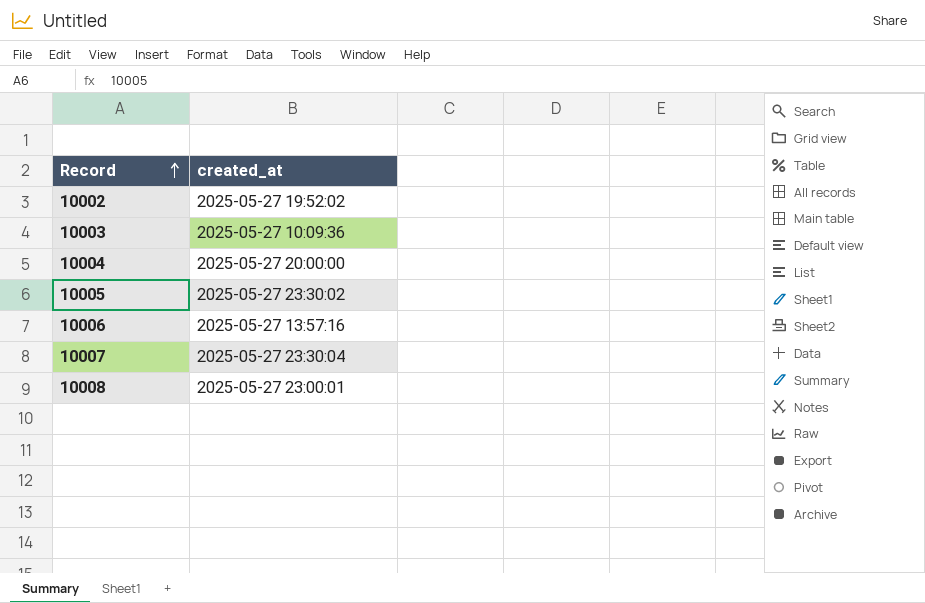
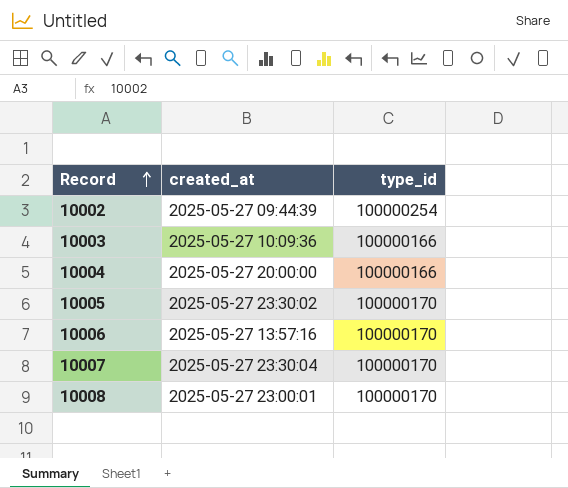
column type_id | position: none -> 3
10002 | created_at: 2025-05-27 19:52:02 -> 2025-05-27 09:44:39

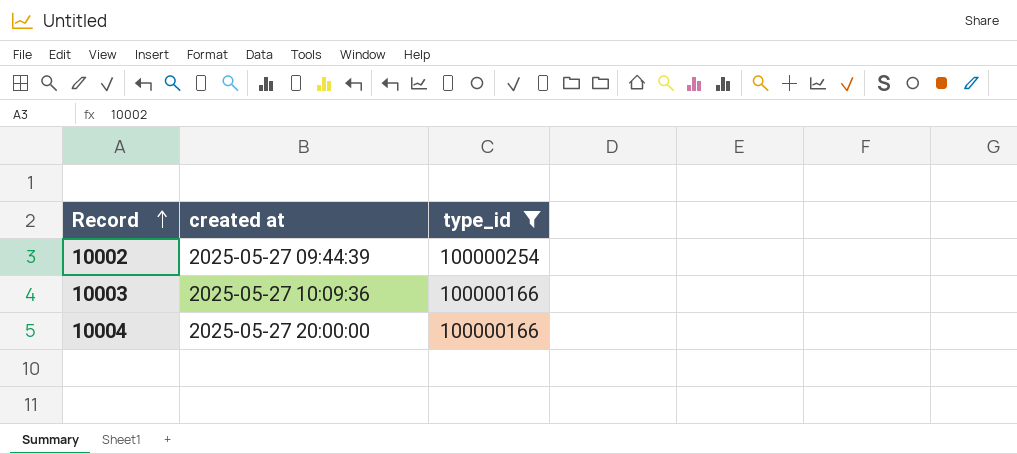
filter: none -> type_id != 100000170
column name: created_at -> created at

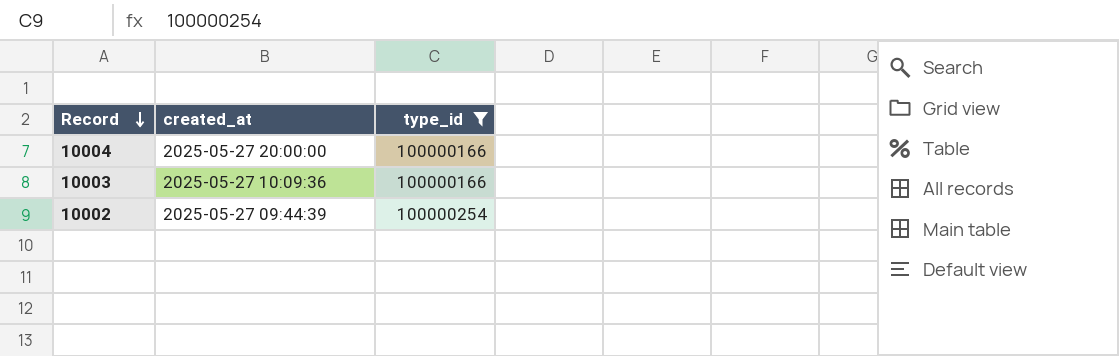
row order: Record ascending -> Record descending
column name: created at -> created_at

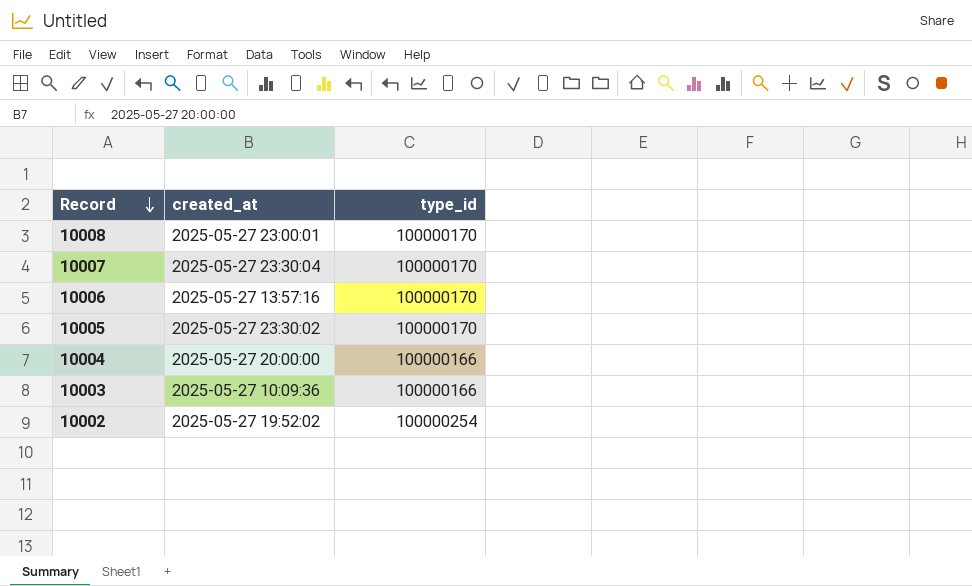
filter: type_id != 100000170 -> none
10002 | created_at: 2025-05-27 09:44:39 -> 2025-05-27 19:52:02

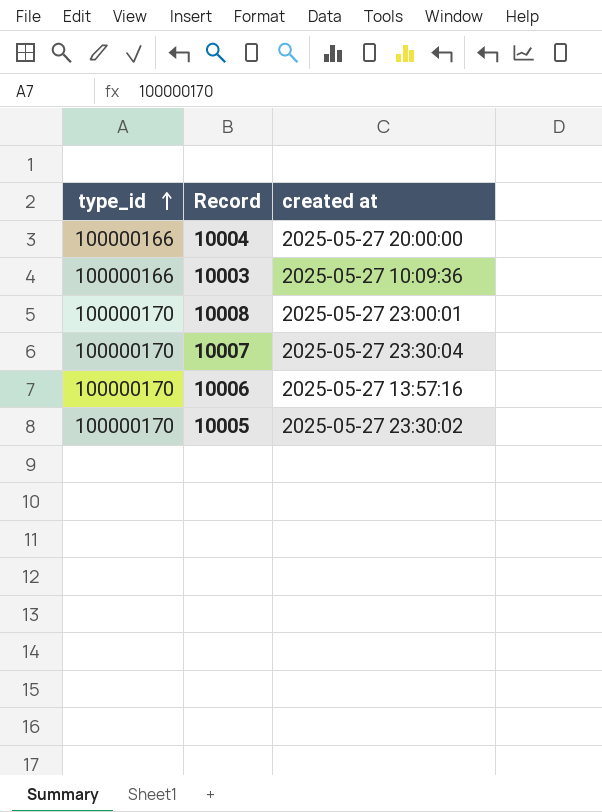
row order: Record descending -> type_id ascending
column type_id | position: 3 -> 1
column name: created_at -> created at
row 10002: 2025-05-27 19:52:02 | 100000254 -> none

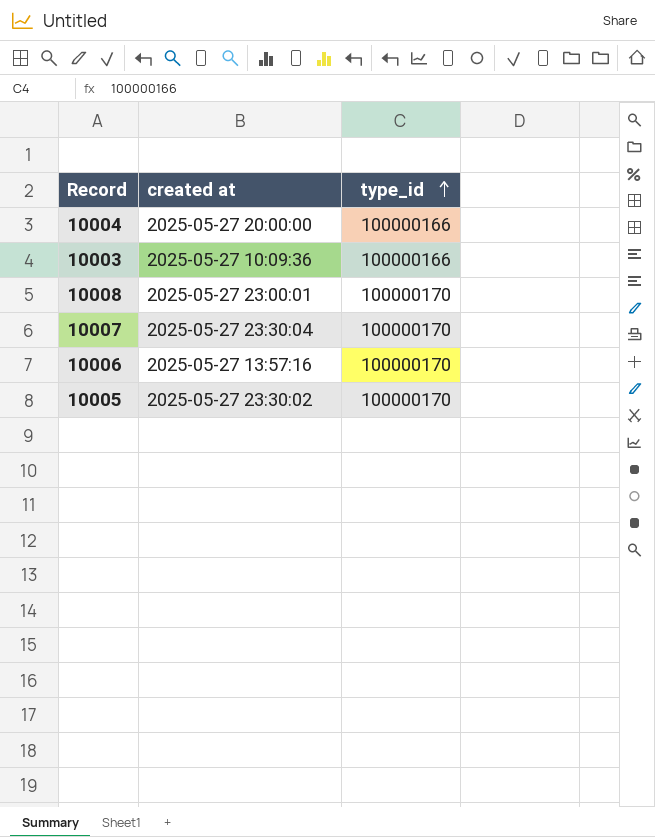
column type_id | position: 1 -> 3

